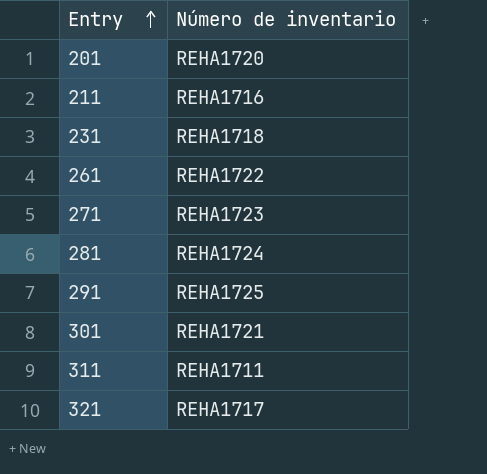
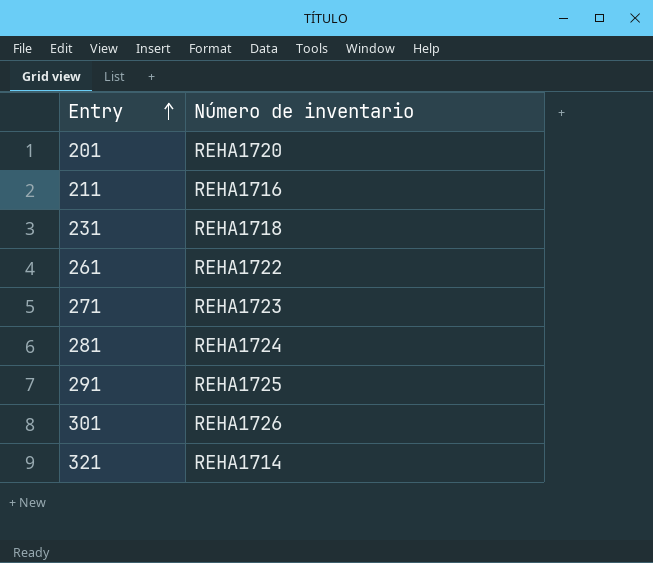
row 311: REHA1711 -> none
301 | Número de inventario: REHA1721 -> REHA1726
321 | Número de inventario: REHA1717 -> REHA1714

